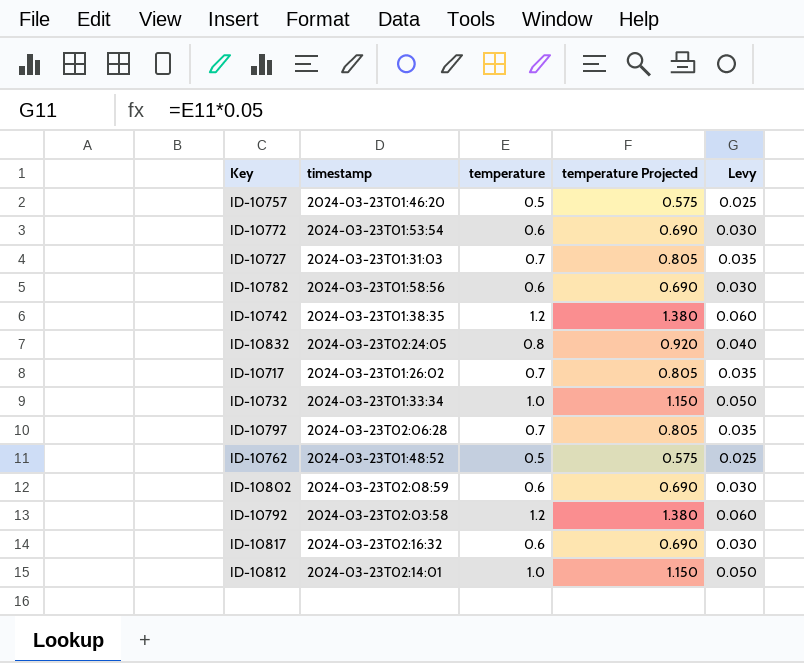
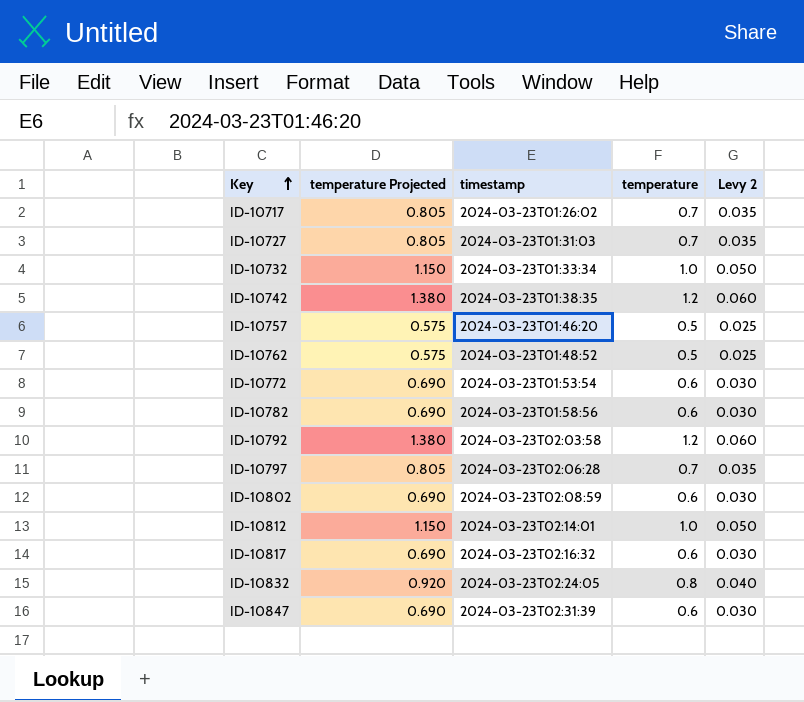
row order: none -> Key ascending
column temperature Projected | position: 4 -> 2
column name: Levy -> Levy 2
row ID-10847: none -> 0.690 | 2024-03-23T02:31:39 | 0.6 | 0.030

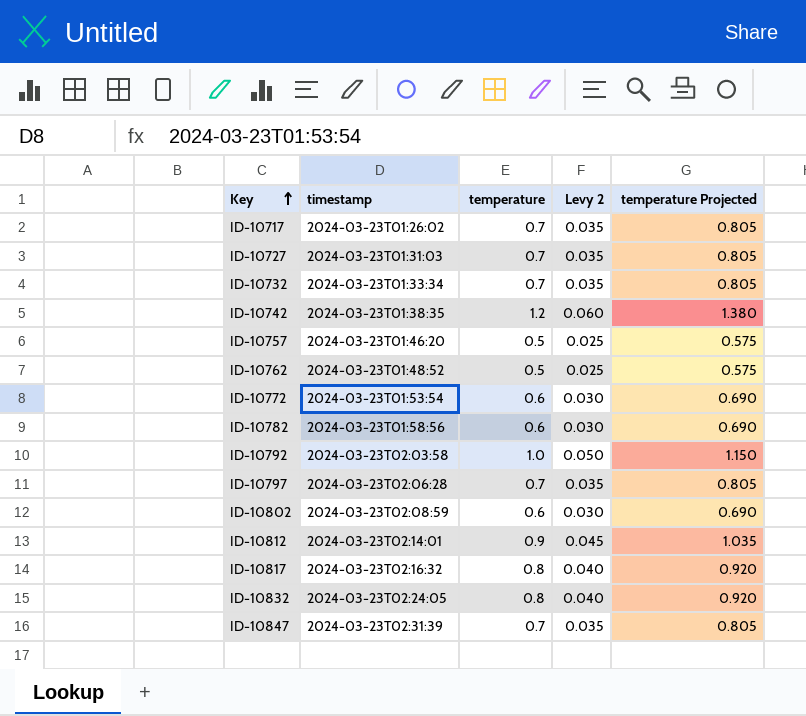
column temperature Projected | position: 2 -> 5
ID-10732 | temperature: 1.0 -> 0.7
ID-10732 | Levy 2: 0.050 -> 0.035
ID-10732 | temperature Projected: 1.150 -> 0.805
ID-10792 | temperature: 1.2 -> 1.0
ID-10792 | Levy 2: 0.060 -> 0.050
ID-10792 | temperature Projected: 1.380 -> 1.150
ID-10812 | temperature: 1.0 -> 0.9
ID-10812 | Levy 2: 0.050 -> 0.045
ID-10812 | temperature Projected: 1.150 -> 1.035
ID-10817 | temperature: 0.6 -> 0.8
ID-10817 | Levy 2: 0.030 -> 0.040
ID-10817 | temperature Projected: 0.690 -> 0.920
ID-10847 | temperature: 0.6 -> 0.7
ID-10847 | Levy 2: 0.030 -> 0.035
ID-10847 | temperature Projected: 0.690 -> 0.805

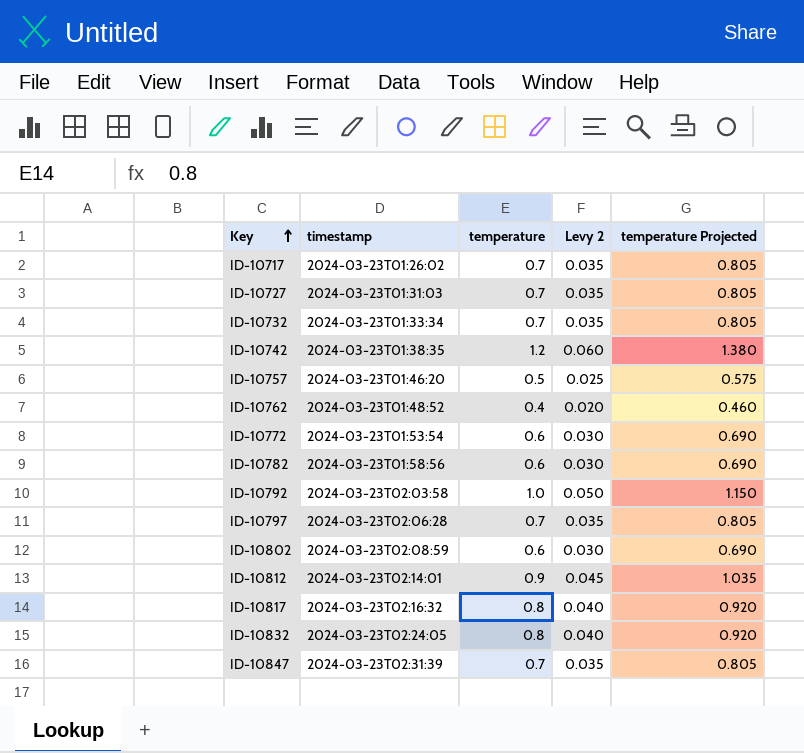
ID-10762 | temperature: 0.5 -> 0.4
ID-10762 | Levy 2: 0.025 -> 0.020
ID-10762 | temperature Projected: 0.575 -> 0.460

